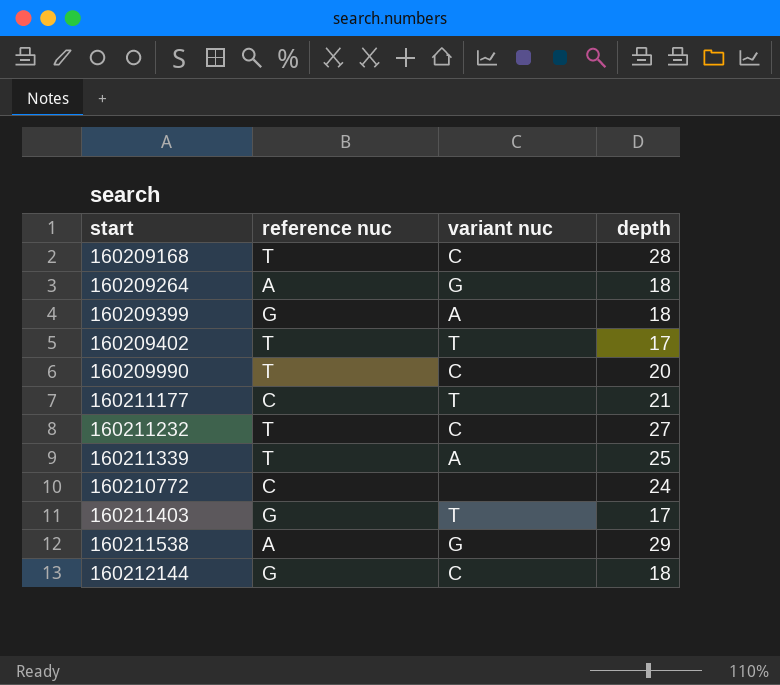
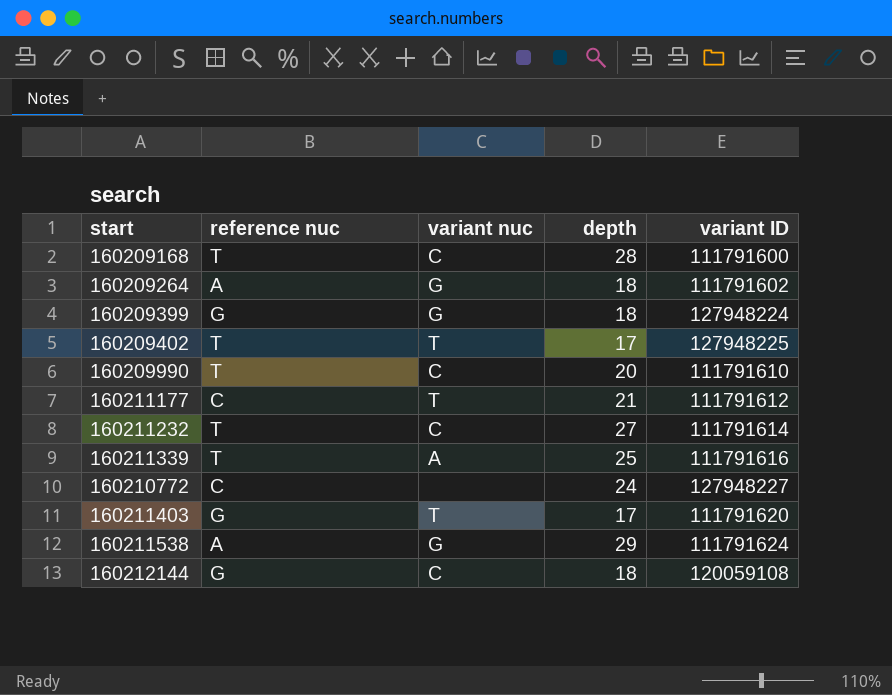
column variant ID | position: none -> 5
160209399 | variant nuc: A -> G

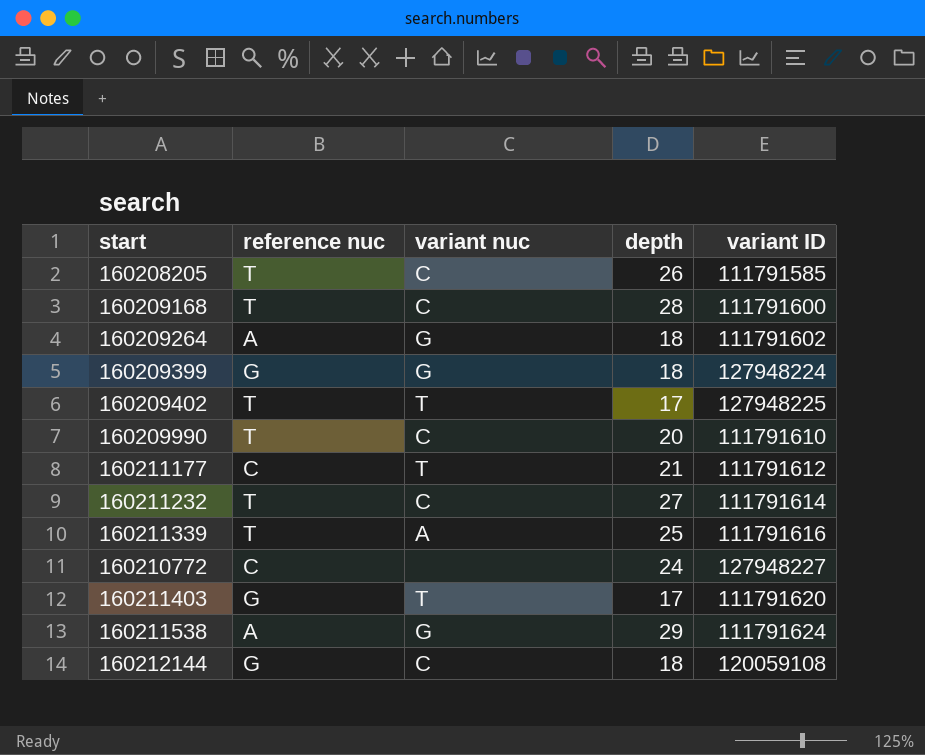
row 160208205: none -> T | C | 26 | 111791585

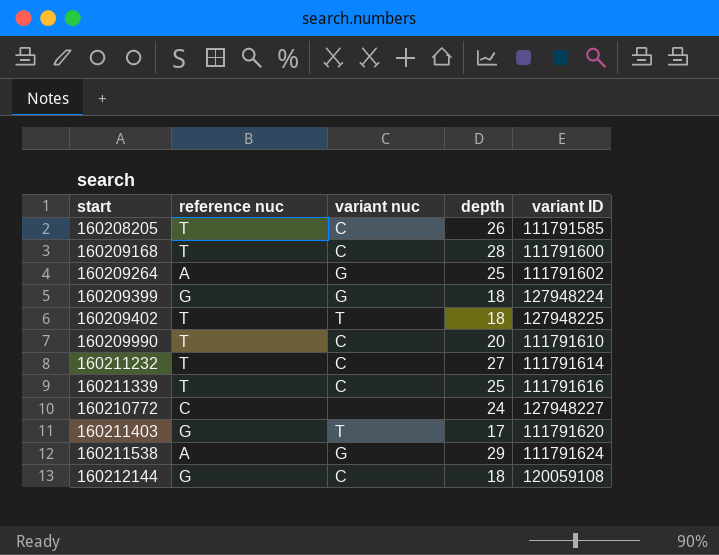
row 160211177: C | T | 21 | 111791612 -> none
160209264 | depth: 18 -> 25
160209402 | depth: 17 -> 18
160211339 | variant nuc: A -> C

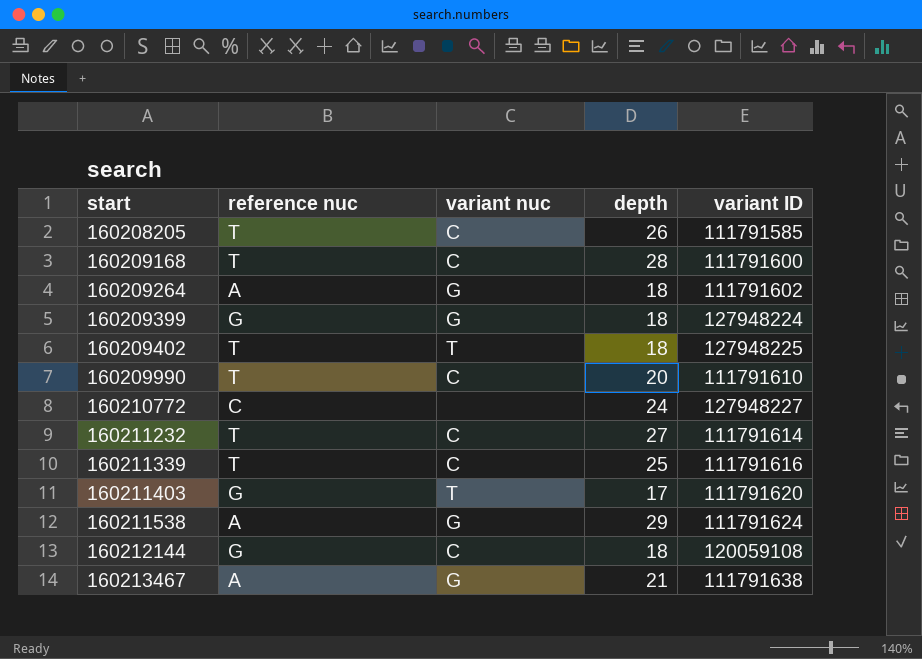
row order: none -> start ascending
160209264 | depth: 25 -> 18
row 160213467: none -> A | G | 21 | 111791638

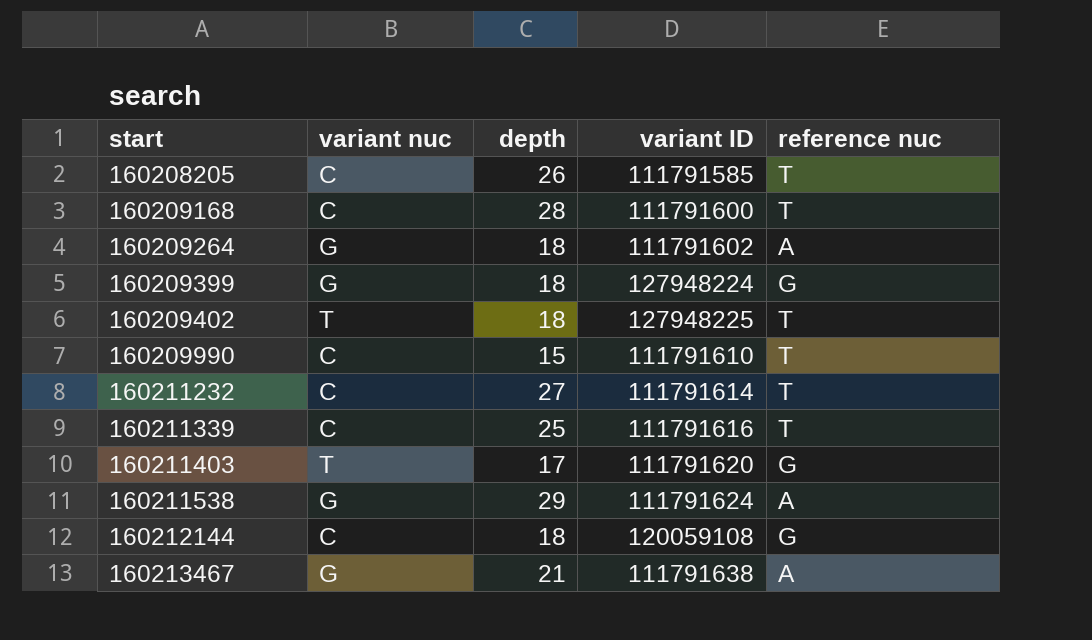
column reference nuc | position: 2 -> 5
row 160210772: C | none | 24 | 127948227 -> none
160209990 | depth: 20 -> 15

